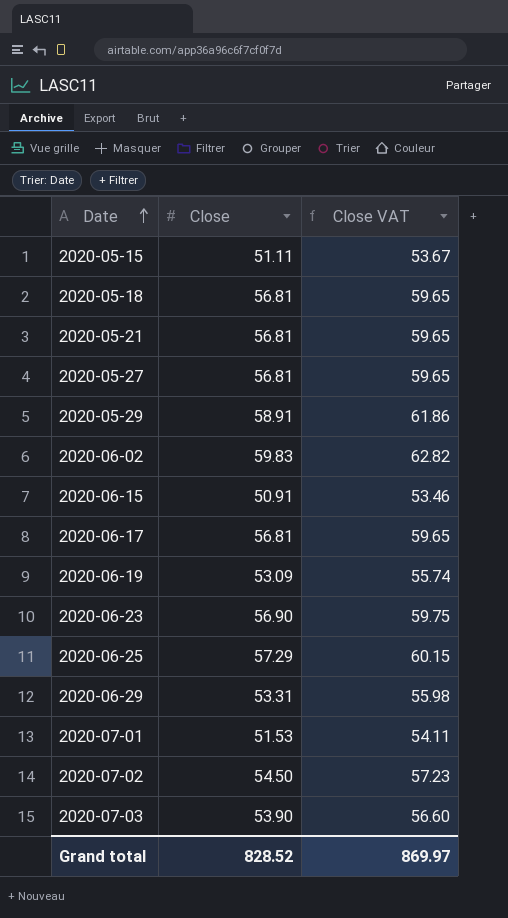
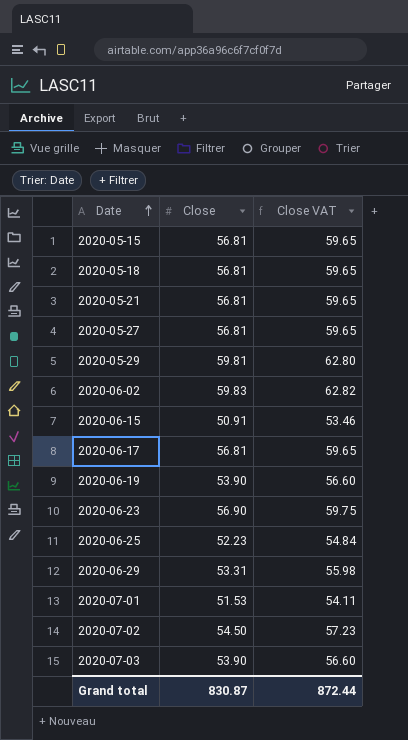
2020-05-15 | Close: 51.11 -> 56.81
2020-05-15 | Close VAT: 53.67 -> 59.65
2020-05-29 | Close: 58.91 -> 59.81
2020-05-29 | Close VAT: 61.86 -> 62.80
2020-06-19 | Close: 53.09 -> 53.90
2020-06-19 | Close VAT: 55.74 -> 56.60
2020-06-25 | Close: 57.29 -> 52.23
2020-06-25 | Close VAT: 60.15 -> 54.84
Grand total | Close: 828.52 -> 830.87
Grand total | Close VAT: 869.97 -> 872.44

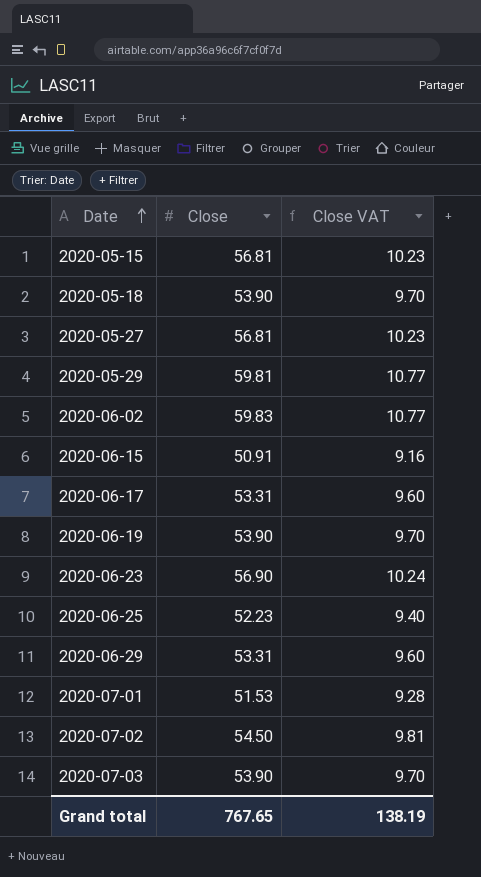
column Close VAT | formula: [Close] * 1.05 -> [Close] * 0.18
row 2020-05-21: 56.81 | 59.65 -> none
2020-05-18 | Close: 56.81 -> 53.90
2020-06-17 | Close: 56.81 -> 53.31
Grand total | Close: 830.87 -> 767.65
Grand total | Close VAT: 872.44 -> 138.19

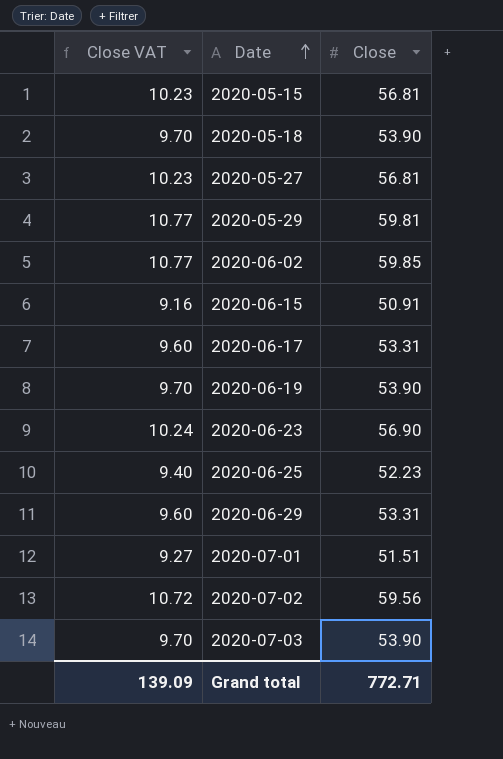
column Close VAT | position: 3 -> 1
2020-06-02 | Close: 59.83 -> 59.85
2020-07-01 | Close VAT: 9.28 -> 9.27
2020-07-01 | Close: 51.53 -> 51.51
2020-07-02 | Close VAT: 9.81 -> 10.72
2020-07-02 | Close: 54.50 -> 59.56
Grand total | Close VAT: 138.19 -> 139.09
Grand total | Close: 767.65 -> 772.71

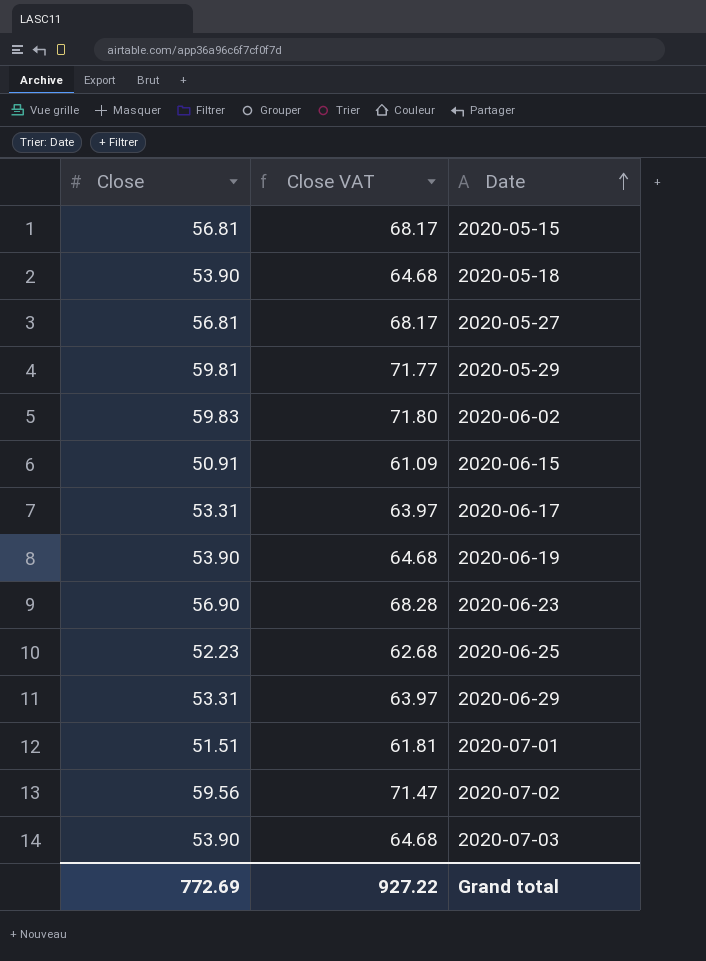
column Close | position: 3 -> 1
column Close VAT | formula: [Close] * 0.18 -> [Close] * 1.2
2020-06-02 | Close: 59.85 -> 59.83
Grand total | Close: 772.71 -> 772.69
Grand total | Close VAT: 139.09 -> 927.22

